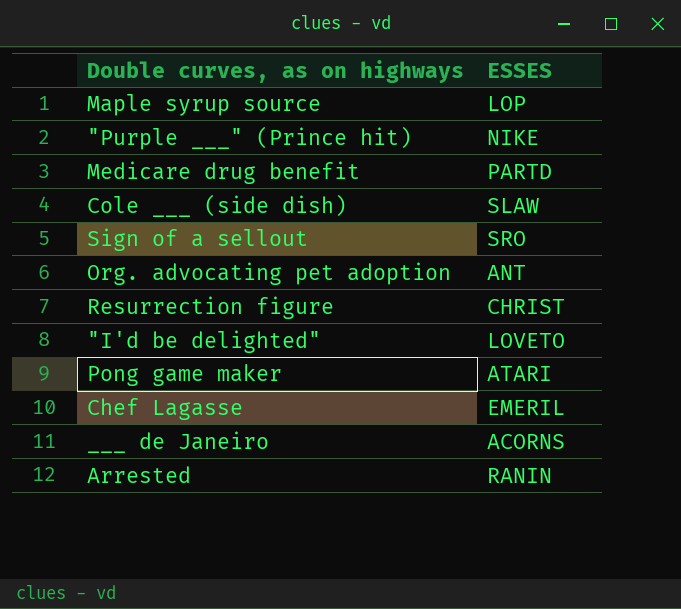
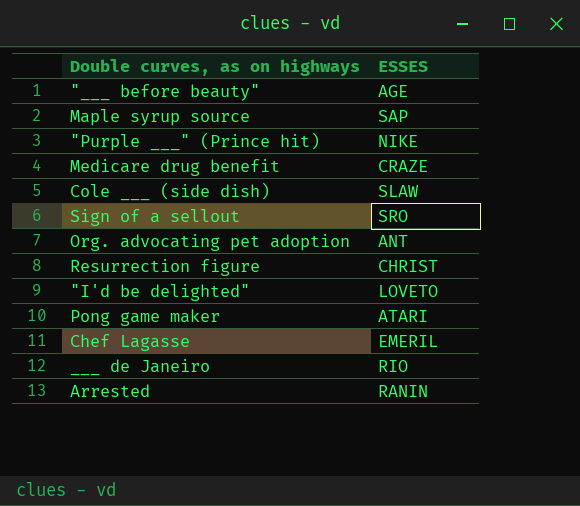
row "___ before beauty": none -> AGE
Maple syrup source | ESSES: LOP -> SAP
Medicare drug benefit | ESSES: PARTD -> CRAZE
___ de Janeiro | ESSES: ACORNS -> RIO

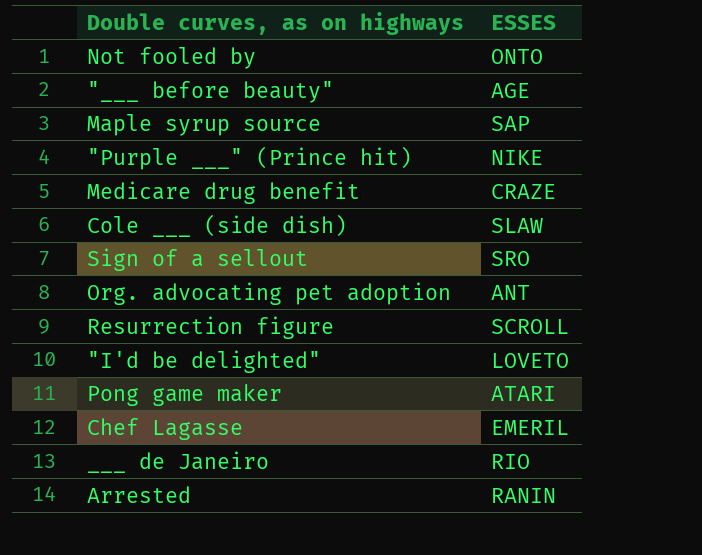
row Not fooled by: none -> ONTO
Resurrection figure | ESSES: CHRIST -> SCROLL

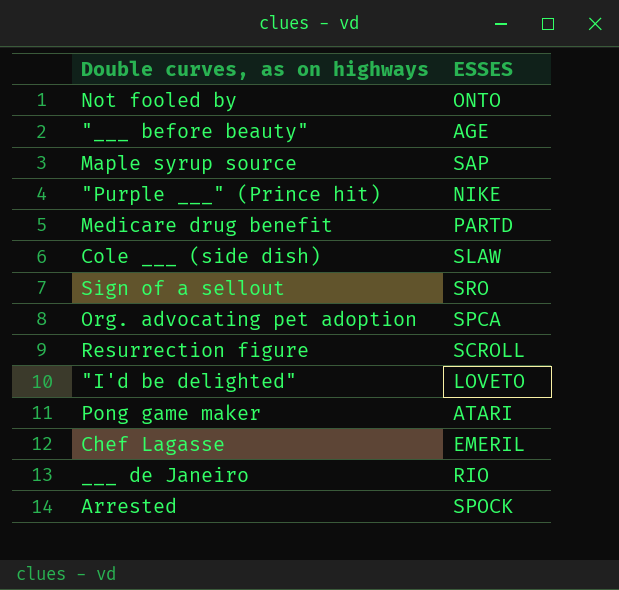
Medicare drug benefit | ESSES: CRAZE -> PARTD
Org. advocating pet adoption | ESSES: ANT -> SPCA
Arrested | ESSES: RANIN -> SPOCK

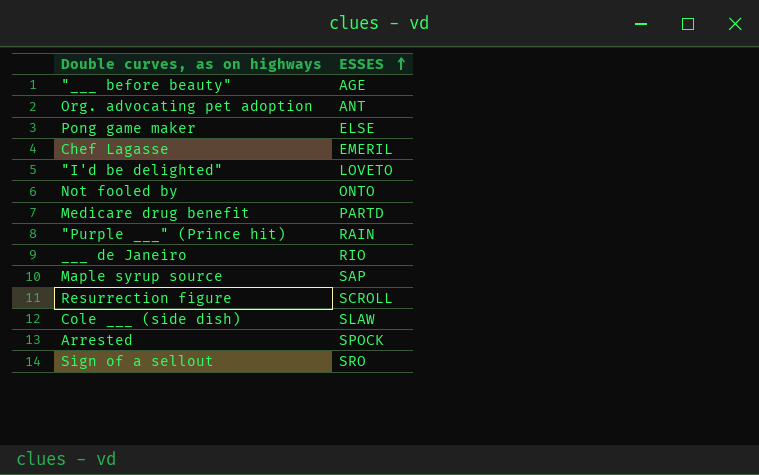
row order: none -> ESSES ascending
Org. advocating pet adoption | ESSES: SPCA -> ANT
Pong game maker | ESSES: ATARI -> ELSE
"Purple ___" (Prince hit) | ESSES: NIKE -> RAIN

